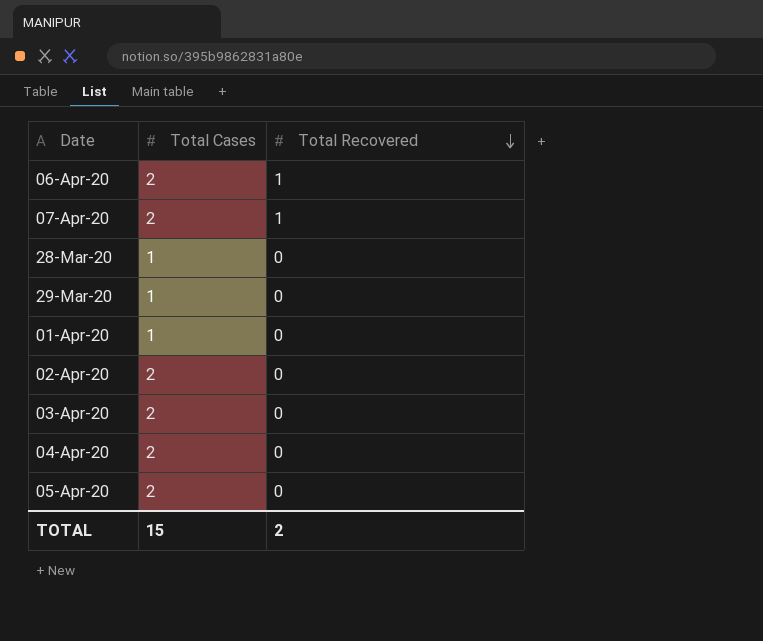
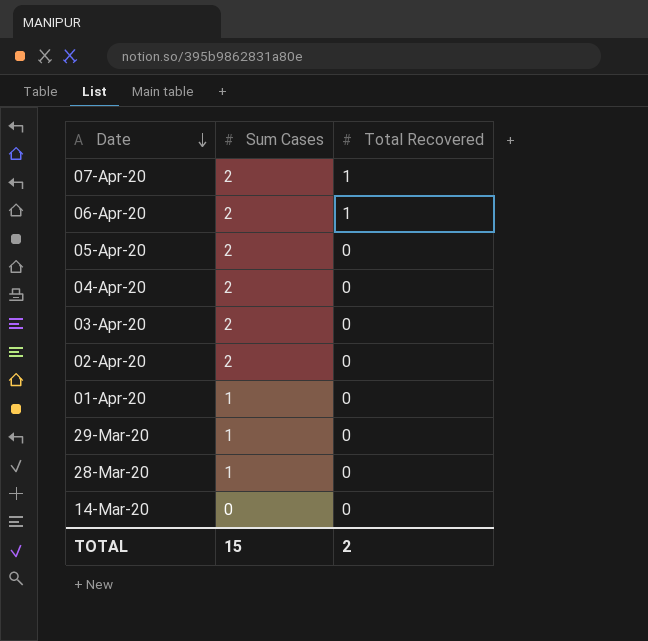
row order: Total Recovered descending -> Date descending
column name: Total Cases -> Sum Cases
row 14-Mar-20: none -> 0 | 0

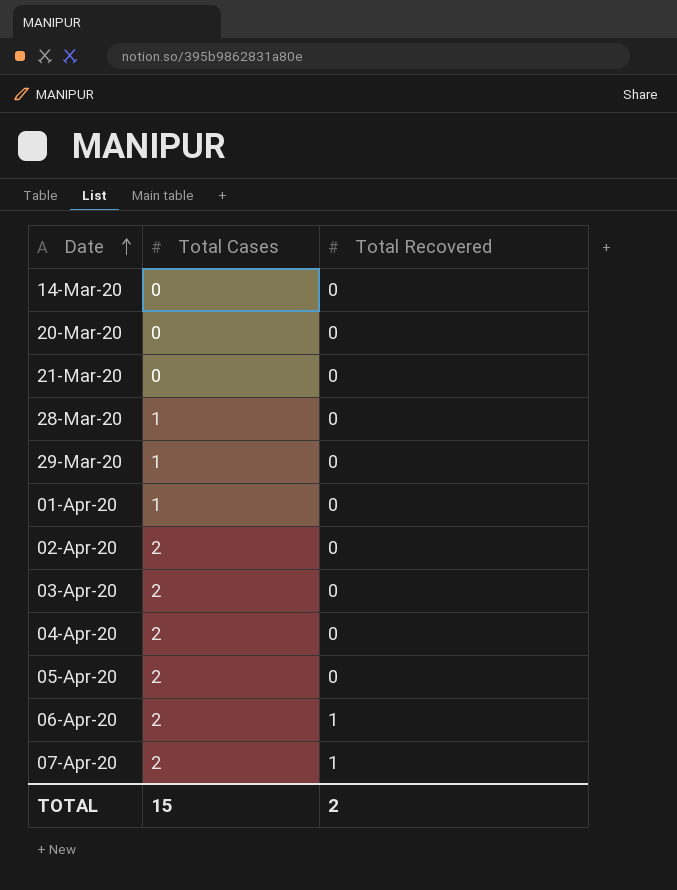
row order: Date descending -> Date ascending
column name: Sum Cases -> Total Cases
row 20-Mar-20: none -> 0 | 0
row 21-Mar-20: none -> 0 | 0

